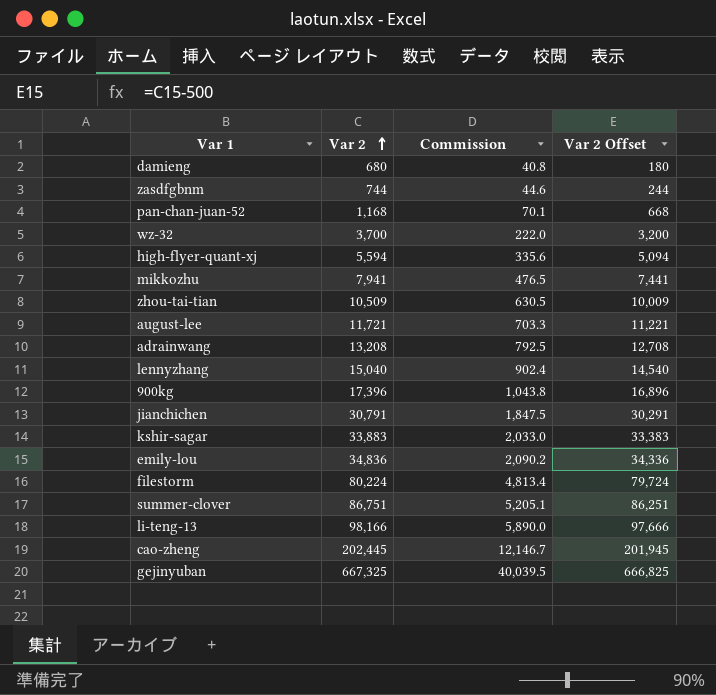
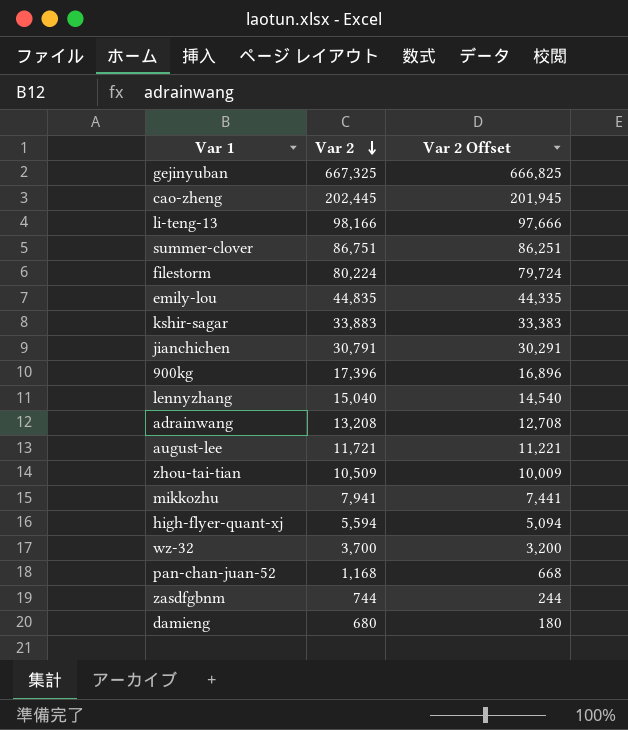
row order: Var 2 ascending -> Var 2 descending
column Commission | formula: [Var 2] * 0.06 -> none
emily-lou | Var 2: 34,836 -> 44,835
emily-lou | Var 2 Offset: 34,336 -> 44,335

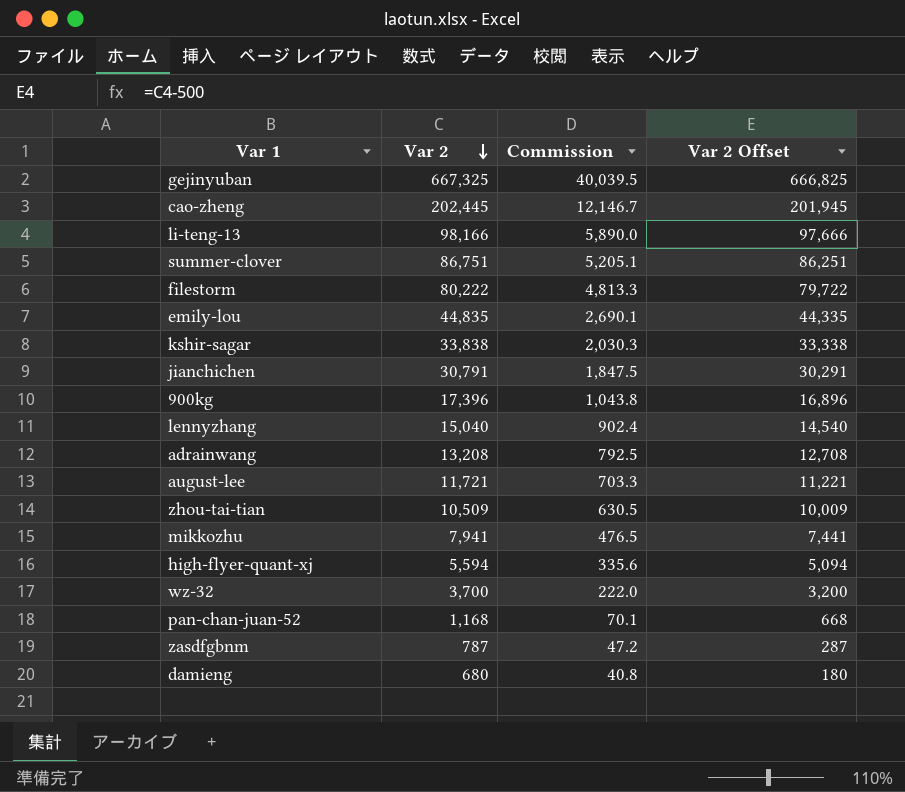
column Commission | formula: none -> [Var 2] * 0.06
filestorm | Var 2: 80,224 -> 80,222
filestorm | Var 2 Offset: 79,724 -> 79,722
kshir-sagar | Var 2: 33,883 -> 33,838
kshir-sagar | Var 2 Offset: 33,383 -> 33,338
zasdfgbnm | Var 2: 744 -> 787
zasdfgbnm | Var 2 Offset: 244 -> 287

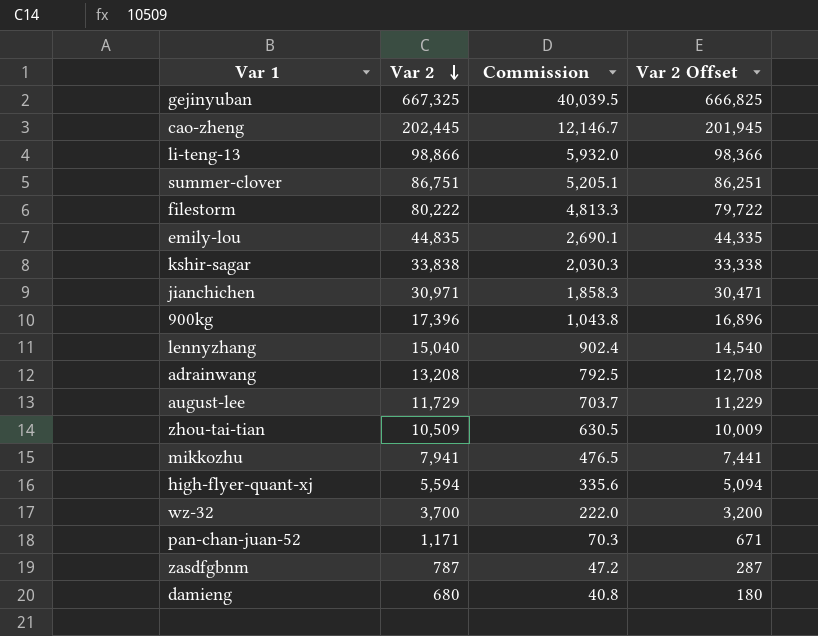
li-teng-13 | Var 2: 98,166 -> 98,866
li-teng-13 | Commission: 5,890.0 -> 5,932.0
li-teng-13 | Var 2 Offset: 97,666 -> 98,366
jianchichen | Var 2: 30,791 -> 30,971
jianchichen | Commission: 1,847.5 -> 1,858.3
jianchichen | Var 2 Offset: 30,291 -> 30,471
august-lee | Var 2: 11,721 -> 11,729
august-lee | Commission: 703.3 -> 703.7
august-lee | Var 2 Offset: 11,221 -> 11,229
pan-chan-juan-52 | Var 2: 1,168 -> 1,171
pan-chan-juan-52 | Commission: 70.1 -> 70.3
pan-chan-juan-52 | Var 2 Offset: 668 -> 671

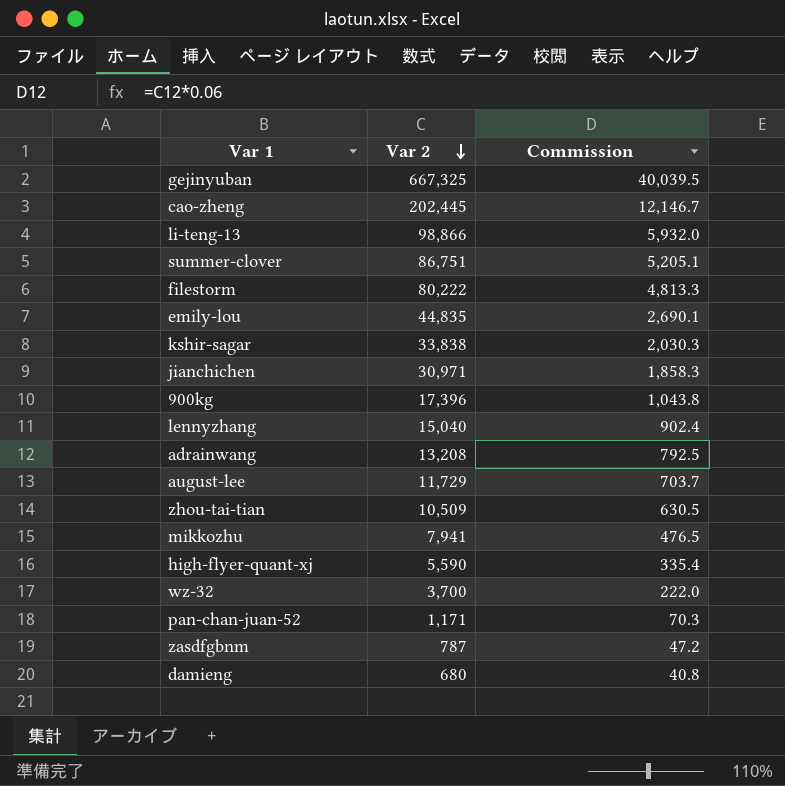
column Var 2 Offset | formula: [Var 2] - 500 -> none
high-flyer-quant-xj | Var 2: 5,594 -> 5,590
high-flyer-quant-xj | Commission: 335.6 -> 335.4

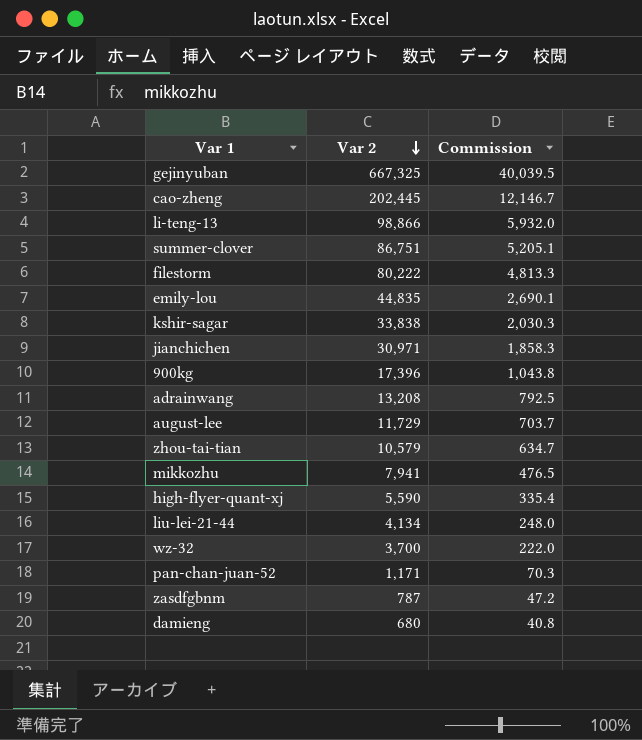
row lennyzhang: 15,040 | 902.4 -> none
zhou-tai-tian | Var 2: 10,509 -> 10,579
zhou-tai-tian | Commission: 630.5 -> 634.7
row liu-lei-21-44: none -> 4,134 | 248.0

